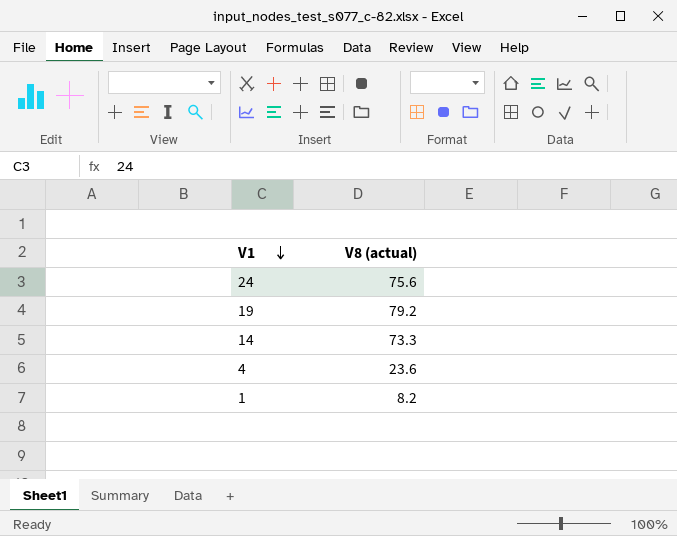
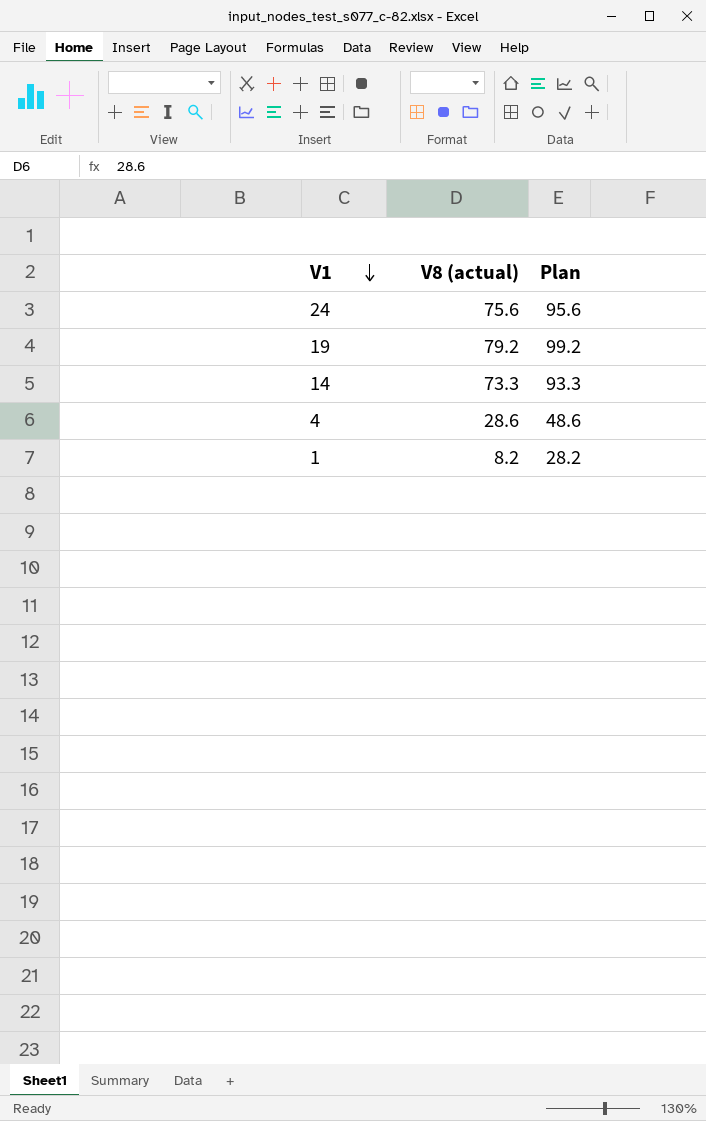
column Plan | formula: none -> [V8 (actual)] + 20
4 | V8 (actual): 23.6 -> 28.6

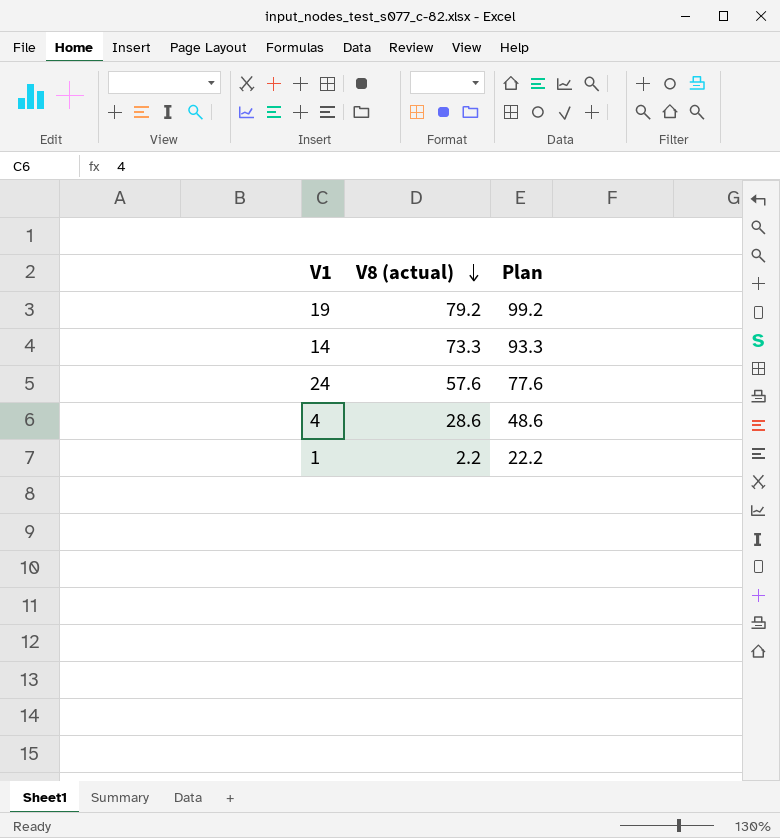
row order: V1 descending -> V8 (actual) descending
24 | V8 (actual): 75.6 -> 57.6
24 | Plan: 95.6 -> 77.6
1 | V8 (actual): 8.2 -> 2.2
1 | Plan: 28.2 -> 22.2

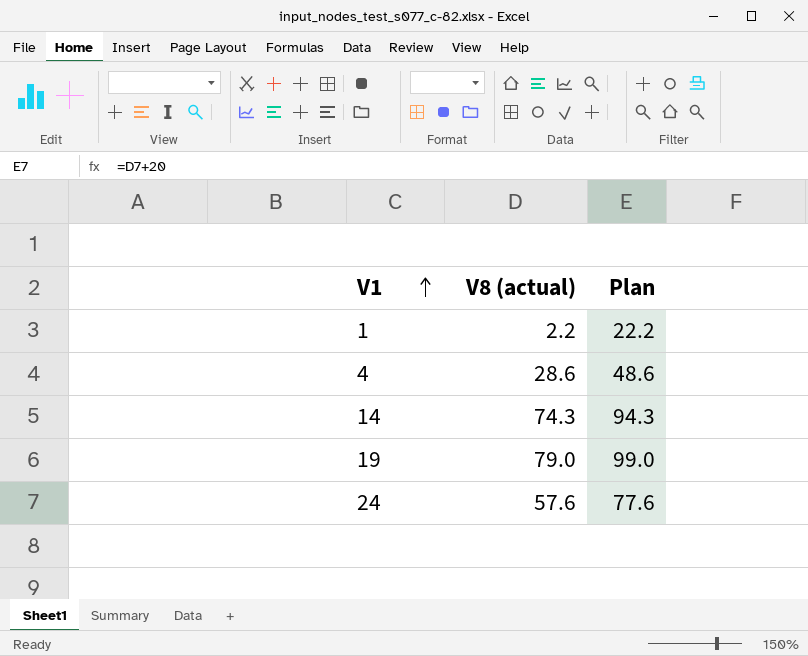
row order: V8 (actual) descending -> V1 ascending
14 | V8 (actual): 73.3 -> 74.3
14 | Plan: 93.3 -> 94.3
19 | V8 (actual): 79.2 -> 79.0
19 | Plan: 99.2 -> 99.0

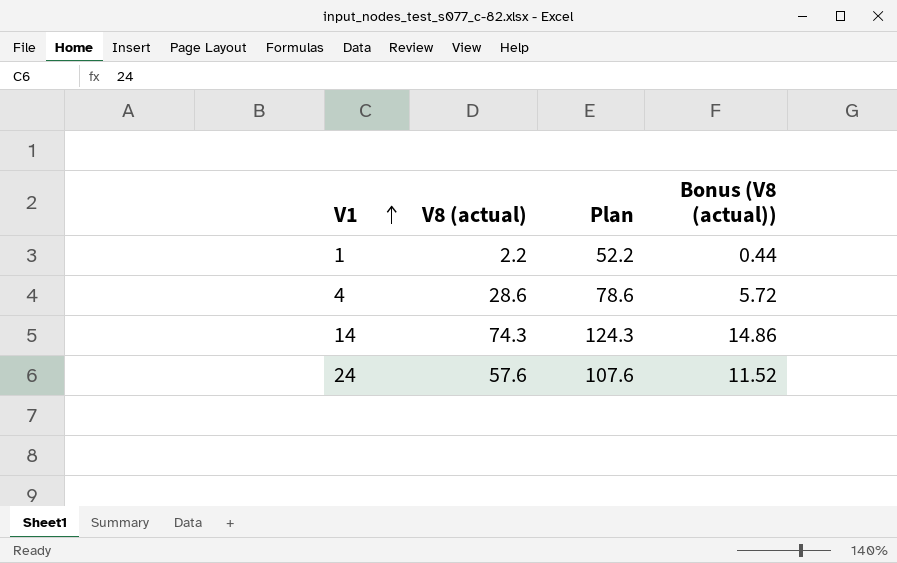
column Plan | formula: [V8 (actual)] + 20 -> [V8 (actual)] + 50
column Bonus (V8 (actual)) | formula: none -> [V8 (actual)] * 0.2
row 19: 79.0 | 99.0 -> none

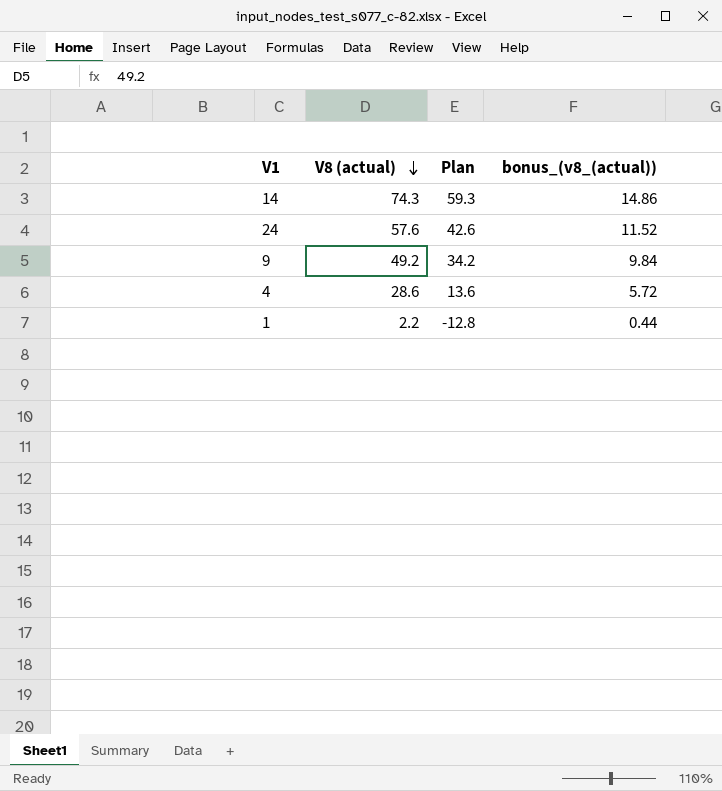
row order: V1 ascending -> V8 (actual) descending
column Plan | formula: [V8 (actual)] + 50 -> [V8 (actual)] - 15
column name: Bonus (V8 (actual)) -> bonus_(v8_(actual))
row 9: none -> 49.2 | 34.2 | 9.84

